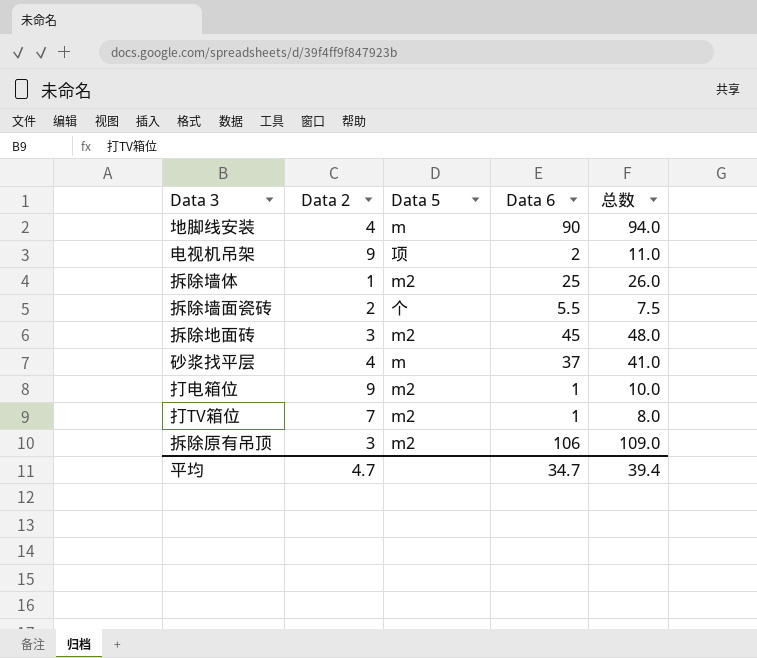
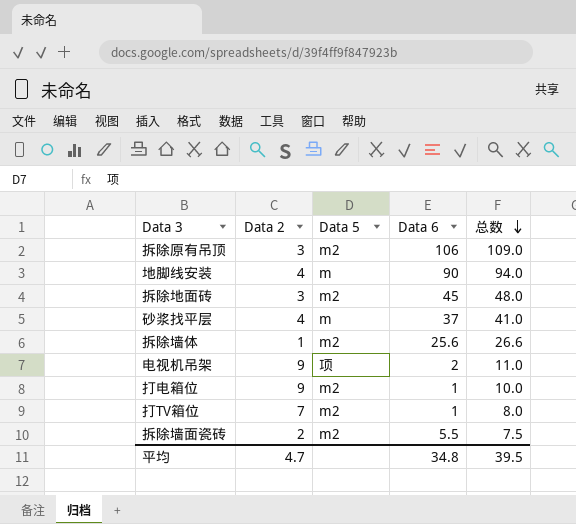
row order: none -> 总数 descending
拆除墙体 | Data 6: 25 -> 25.6
拆除墙体 | 总数: 26.0 -> 26.6
拆除墙面瓷砖 | Data 5: 个 -> m2
平均 | Data 6: 34.7 -> 34.8
平均 | 总数: 39.4 -> 39.5

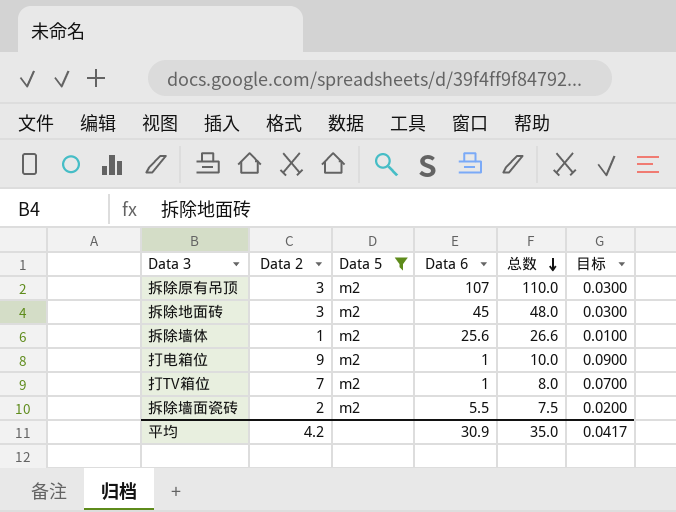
filter: none -> Data 5 = m2
column 目标 | formula: none -> [Data 2] * 0.01
拆除原有吊顶 | Data 6: 106 -> 107
拆除原有吊顶 | 总数: 109.0 -> 110.0
平均 | Data 2: 4.7 -> 4.2
平均 | Data 6: 34.8 -> 30.9
平均 | 总数: 39.5 -> 35.0

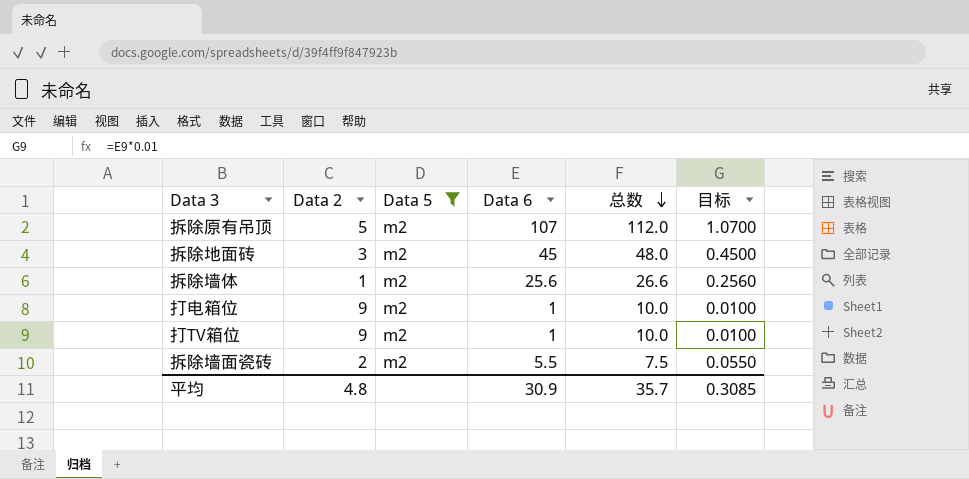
column 目标 | formula: [Data 2] * 0.01 -> [Data 6] * 0.01
拆除原有吊顶 | Data 2: 3 -> 5
拆除原有吊顶 | 总数: 110.0 -> 112.0
打TV箱位 | Data 2: 7 -> 9
打TV箱位 | 总数: 8.0 -> 10.0
平均 | Data 2: 4.2 -> 4.8
平均 | 总数: 35.0 -> 35.7
平均 | 目标: 0.0417 -> 0.3085

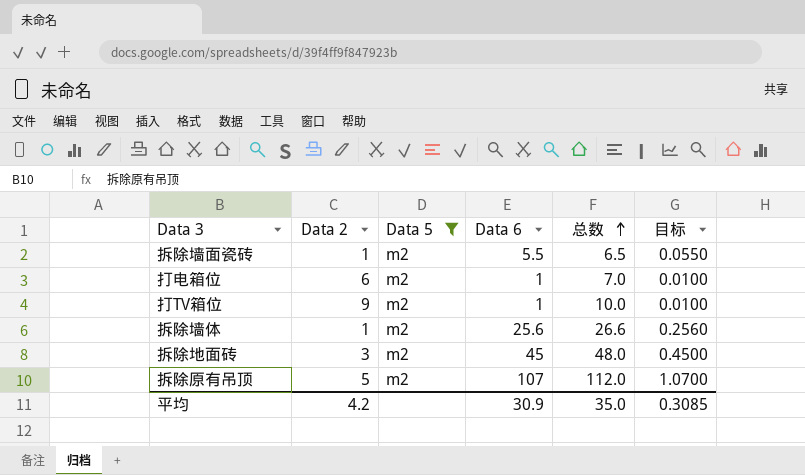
row order: 总数 descending -> 总数 ascending
拆除墙面瓷砖 | Data 2: 2 -> 1
拆除墙面瓷砖 | 总数: 7.5 -> 6.5
打电箱位 | Data 2: 9 -> 6
打电箱位 | 总数: 10.0 -> 7.0
平均 | Data 2: 4.8 -> 4.2
平均 | 总数: 35.7 -> 35.0

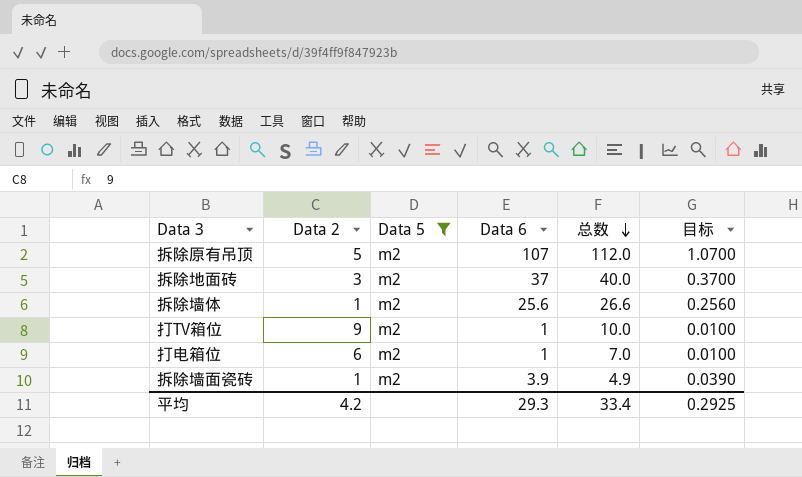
row order: 总数 ascending -> 总数 descending
拆除地面砖 | Data 6: 45 -> 37
拆除地面砖 | 总数: 48.0 -> 40.0
拆除地面砖 | 目标: 0.4500 -> 0.3700
拆除墙面瓷砖 | Data 6: 5.5 -> 3.9
拆除墙面瓷砖 | 总数: 6.5 -> 4.9
拆除墙面瓷砖 | 目标: 0.0550 -> 0.0390
平均 | Data 6: 30.9 -> 29.3
平均 | 总数: 35.0 -> 33.4
平均 | 目标: 0.3085 -> 0.2925

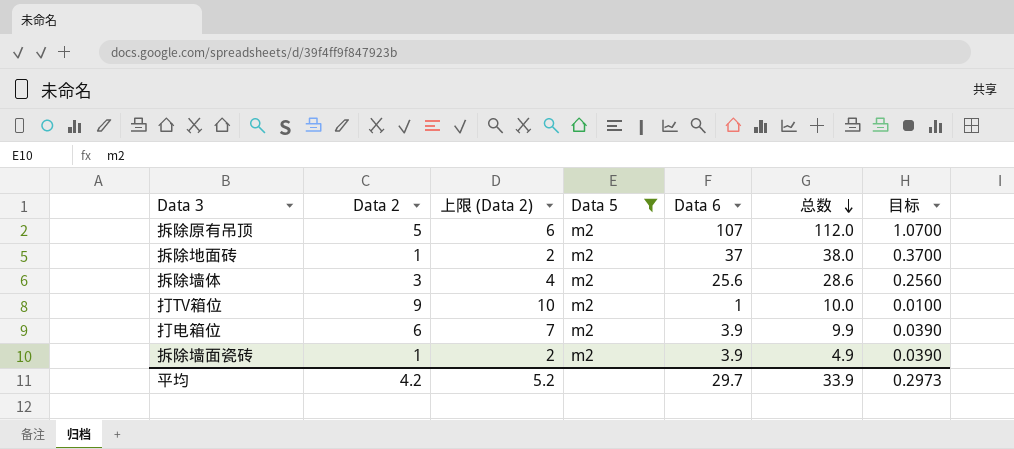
column 上限 (Data 2) | formula: none -> [Data 2] + 1
拆除地面砖 | Data 2: 3 -> 1
拆除地面砖 | 总数: 40.0 -> 38.0
拆除墙体 | Data 2: 1 -> 3
拆除墙体 | 总数: 26.6 -> 28.6
打电箱位 | Data 6: 1 -> 3.9
打电箱位 | 总数: 7.0 -> 9.9
打电箱位 | 目标: 0.0100 -> 0.0390
平均 | Data 6: 29.3 -> 29.7
平均 | 总数: 33.4 -> 33.9
平均 | 目标: 0.2925 -> 0.2973

